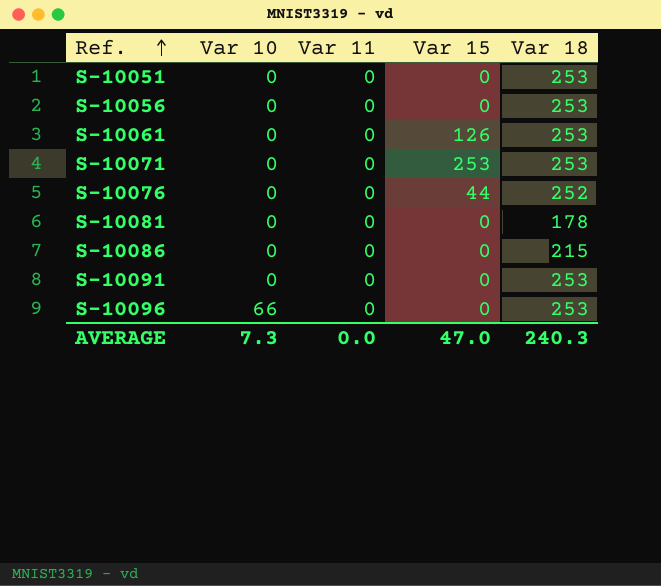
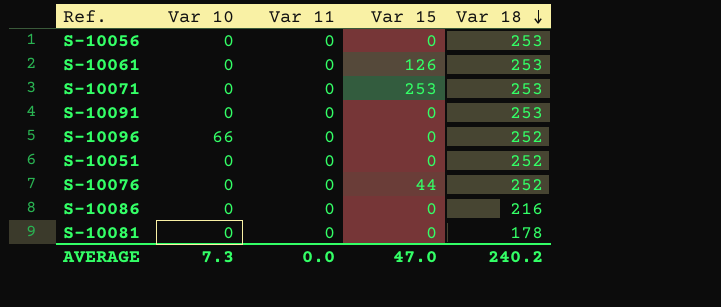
row order: Ref. ascending -> Var 18 descending
S-10096 | Var 18: 253 -> 252
S-10051 | Var 18: 253 -> 252
S-10086 | Var 18: 215 -> 216
AVERAGE | Var 18: 240.3 -> 240.2

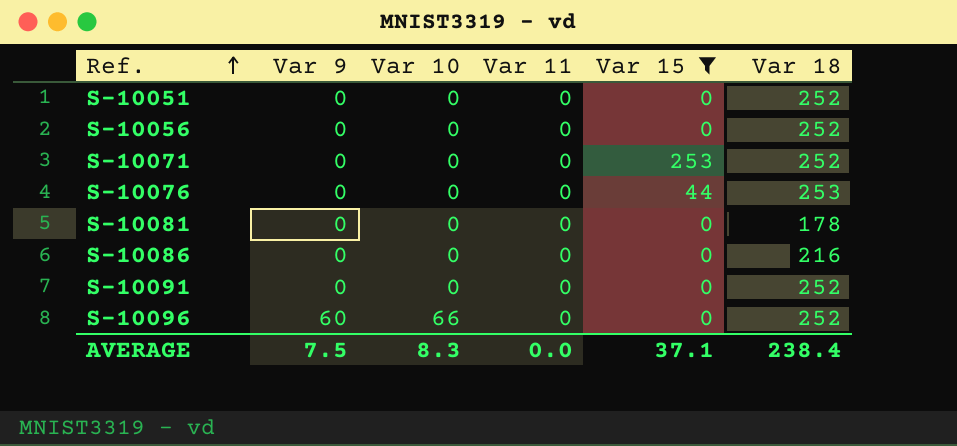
filter: none -> Var 15 != 126
row order: Var 18 descending -> Ref. ascending
column Var 9 | position: none -> 2
S-10056 | Var 18: 253 -> 252
S-10071 | Var 18: 253 -> 252
S-10076 | Var 18: 252 -> 253
S-10091 | Var 18: 253 -> 252
AVERAGE | Var 10: 7.3 -> 8.3
AVERAGE | Var 15: 47.0 -> 37.1
AVERAGE | Var 18: 240.2 -> 238.4

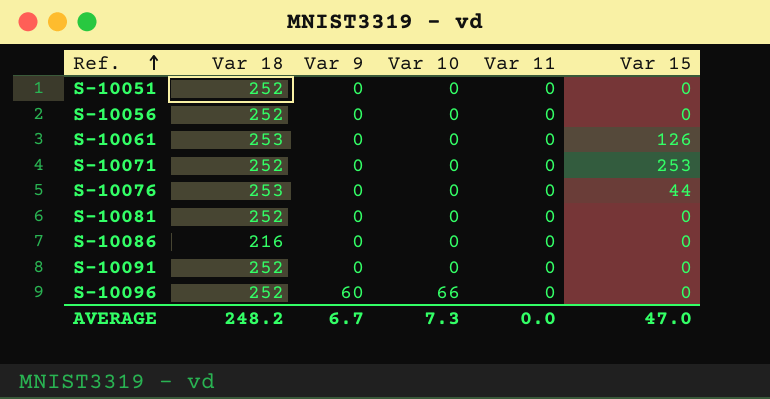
filter: Var 15 != 126 -> none
column Var 18 | position: 6 -> 2
S-10081 | Var 18: 178 -> 252
AVERAGE | Var 18: 238.4 -> 248.2
AVERAGE | Var 9: 7.5 -> 6.7
AVERAGE | Var 10: 8.3 -> 7.3
AVERAGE | Var 15: 37.1 -> 47.0

